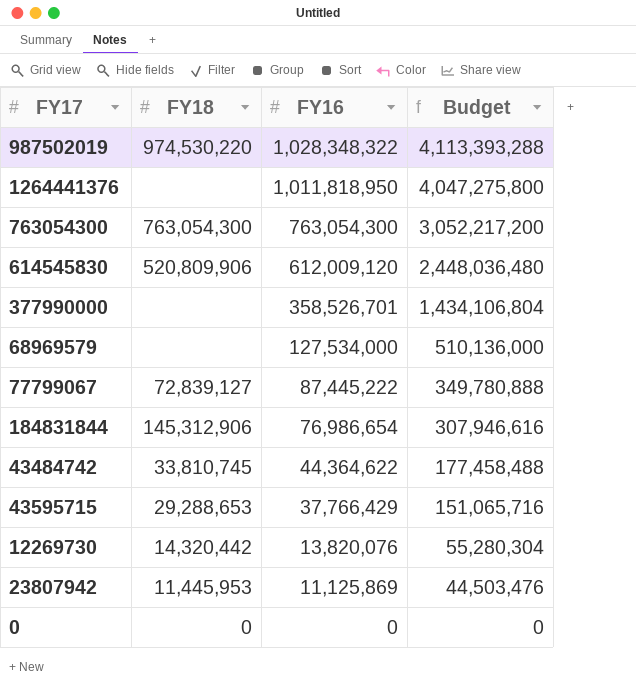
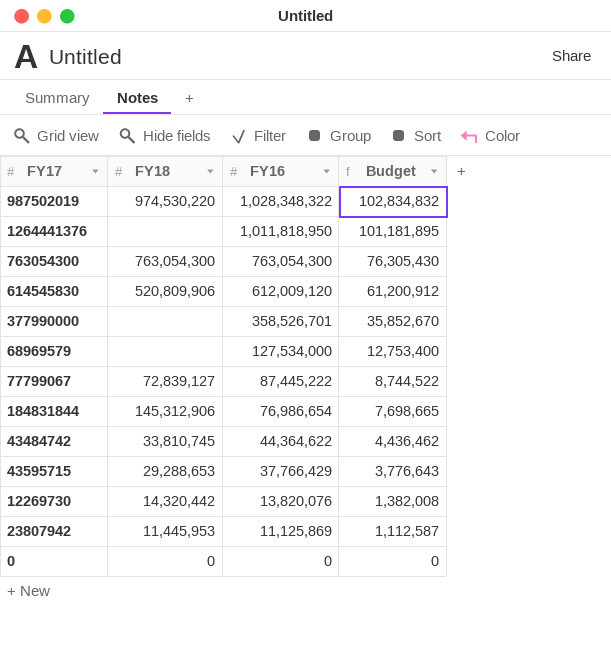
column Budget | formula: [FY16] * 4 -> [FY16] * 0.1

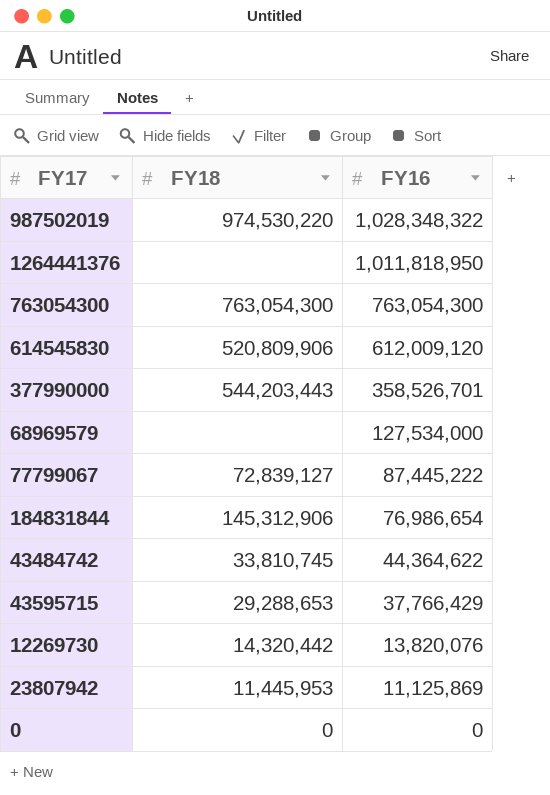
column Budget | formula: [FY16] * 0.1 -> none
377990000 | FY18: none -> 544,203,443

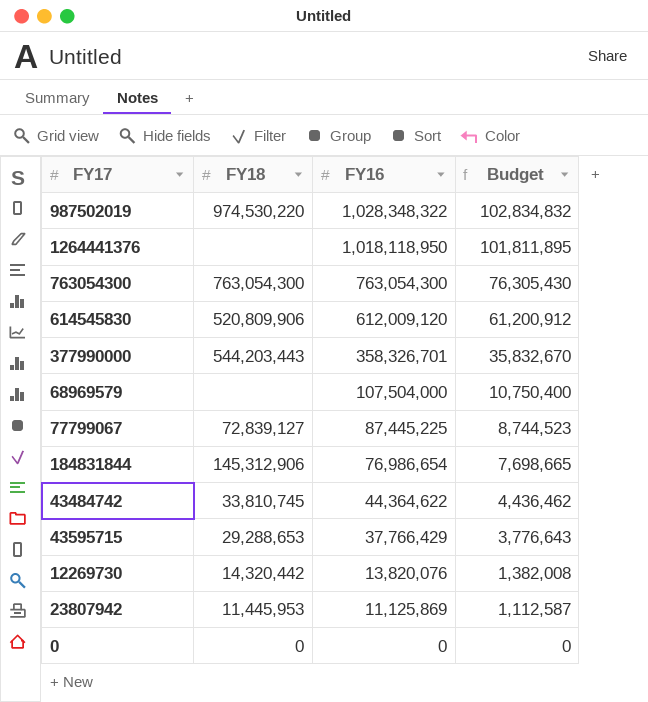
column Budget | formula: none -> [FY16] * 0.1
1264441376 | FY16: 1,011,818,950 -> 1,018,118,950
377990000 | FY16: 358,526,701 -> 358,326,701
68969579 | FY16: 127,534,000 -> 107,504,000
77799067 | FY16: 87,445,222 -> 87,445,225

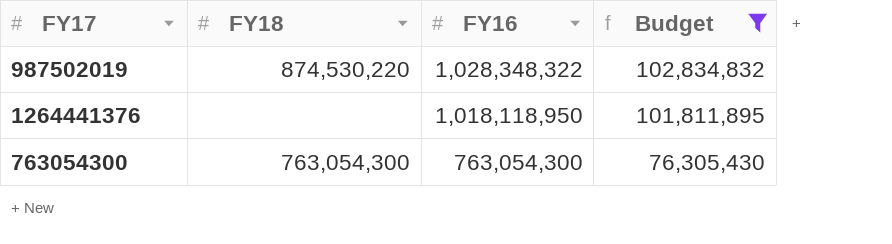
filter: none -> Budget >= 76,305,430
987502019 | FY18: 974,530,220 -> 874,530,220

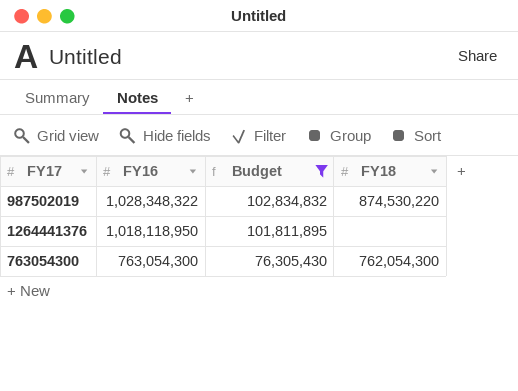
column FY18 | position: 2 -> 4
763054300 | FY18: 763,054,300 -> 762,054,300

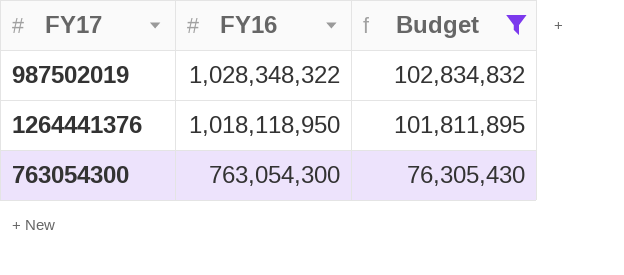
column FY18 | position: 4 -> none

